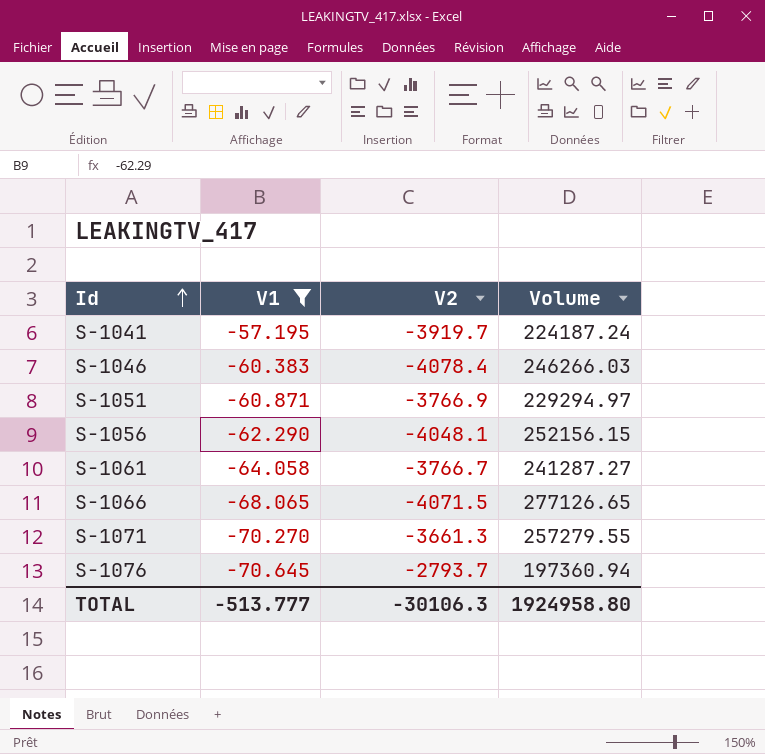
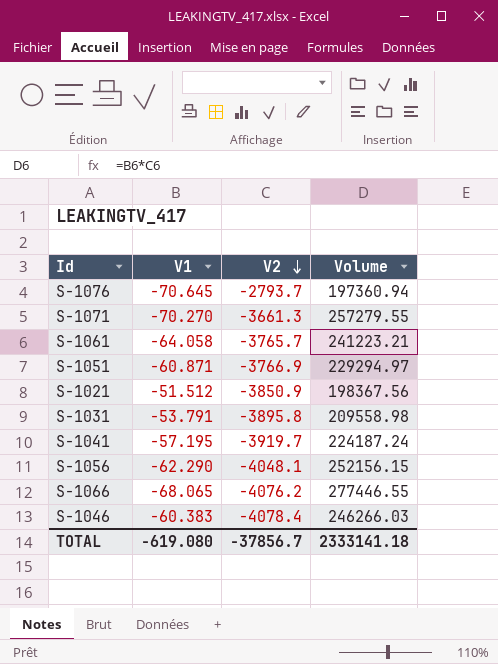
filter: V1 <= -57.195 -> none
row order: Id ascending -> V2 descending
S-1061 | V2: -3766.7 -> -3765.7
S-1061 | Volume: 241287.27 -> 241223.21
S-1066 | V2: -4071.5 -> -4076.2
S-1066 | Volume: 277126.65 -> 277446.55
TOTAL | V1: -513.777 -> -619.080
TOTAL | V2: -30106.3 -> -37856.7
TOTAL | Volume: 1924958.80 -> 2333141.18

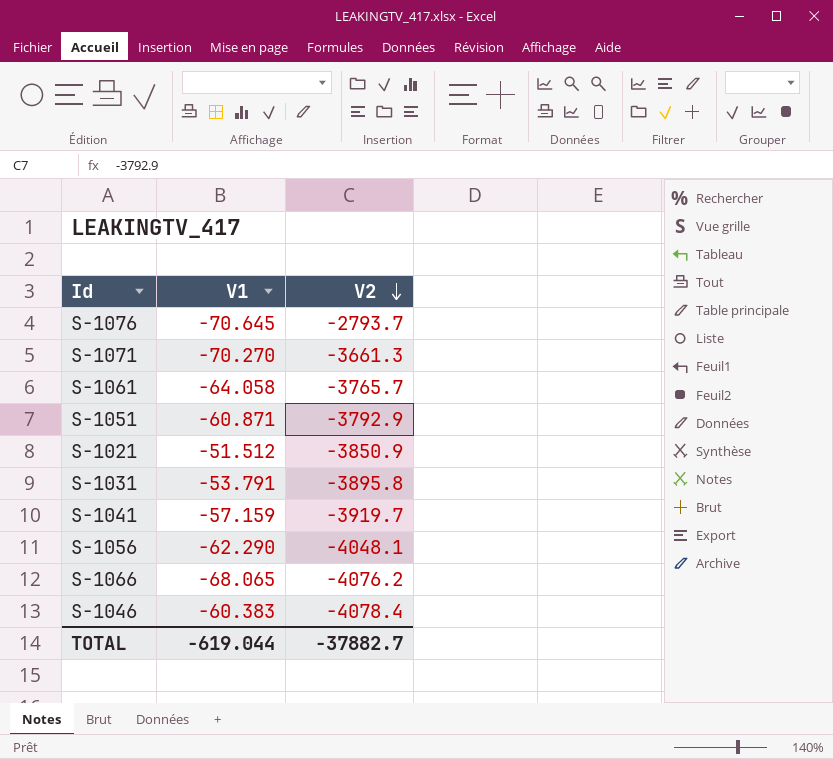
column Volume | formula: [V1] * [V2] -> none
S-1051 | V2: -3766.9 -> -3792.9
S-1041 | V1: -57.195 -> -57.159
TOTAL | V1: -619.080 -> -619.044
TOTAL | V2: -37856.7 -> -37882.7

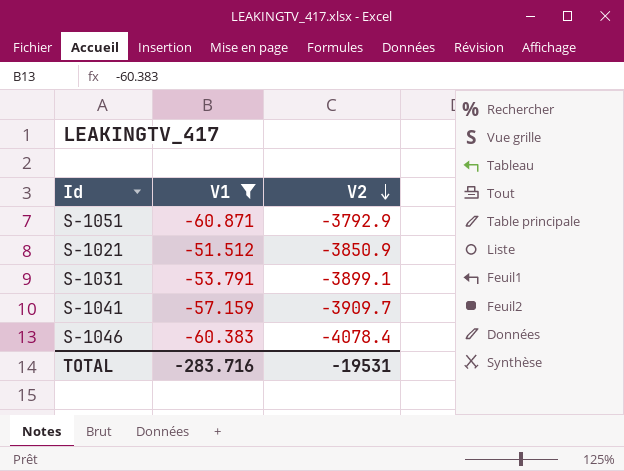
filter: none -> V1 >= -60.871
S-1031 | V2: -3895.8 -> -3899.1
S-1041 | V2: -3919.7 -> -3909.7
TOTAL | V1: -619.044 -> -283.716
TOTAL | V2: -37882.7 -> -19531

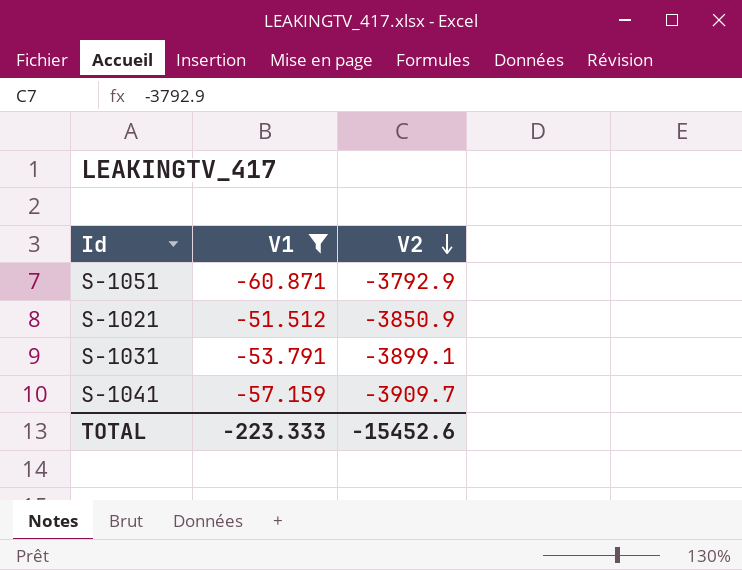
row S-1046: -60.383 | -4078.4 -> none
TOTAL | V1: -283.716 -> -223.333
TOTAL | V2: -19531 -> -15452.6

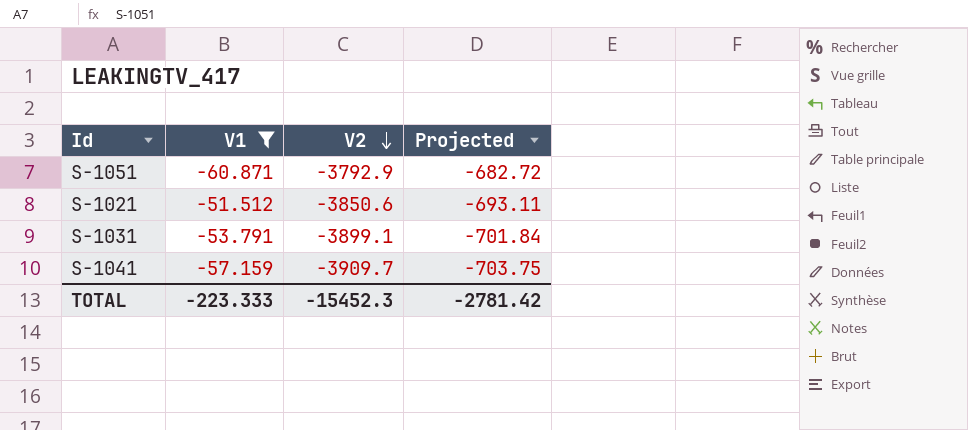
column Projected | formula: none -> [V2] * 0.18
S-1021 | V2: -3850.9 -> -3850.6
TOTAL | V2: -15452.6 -> -15452.3

